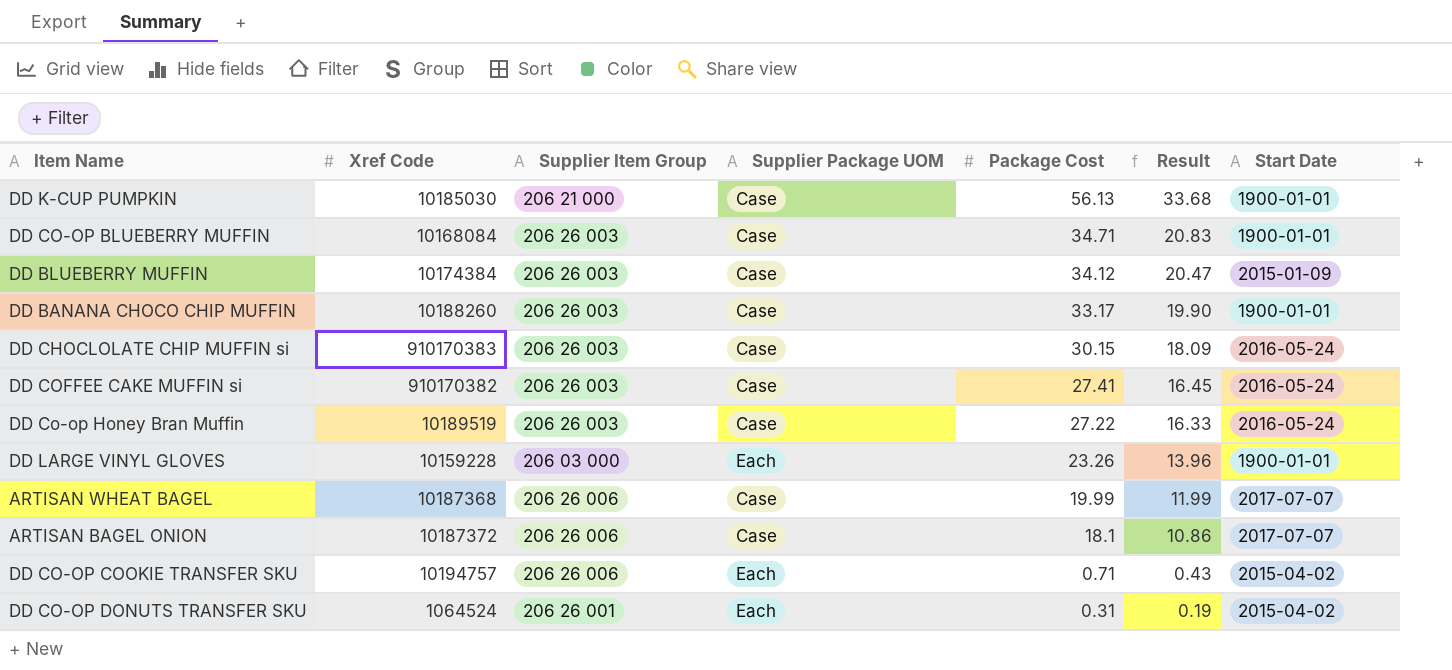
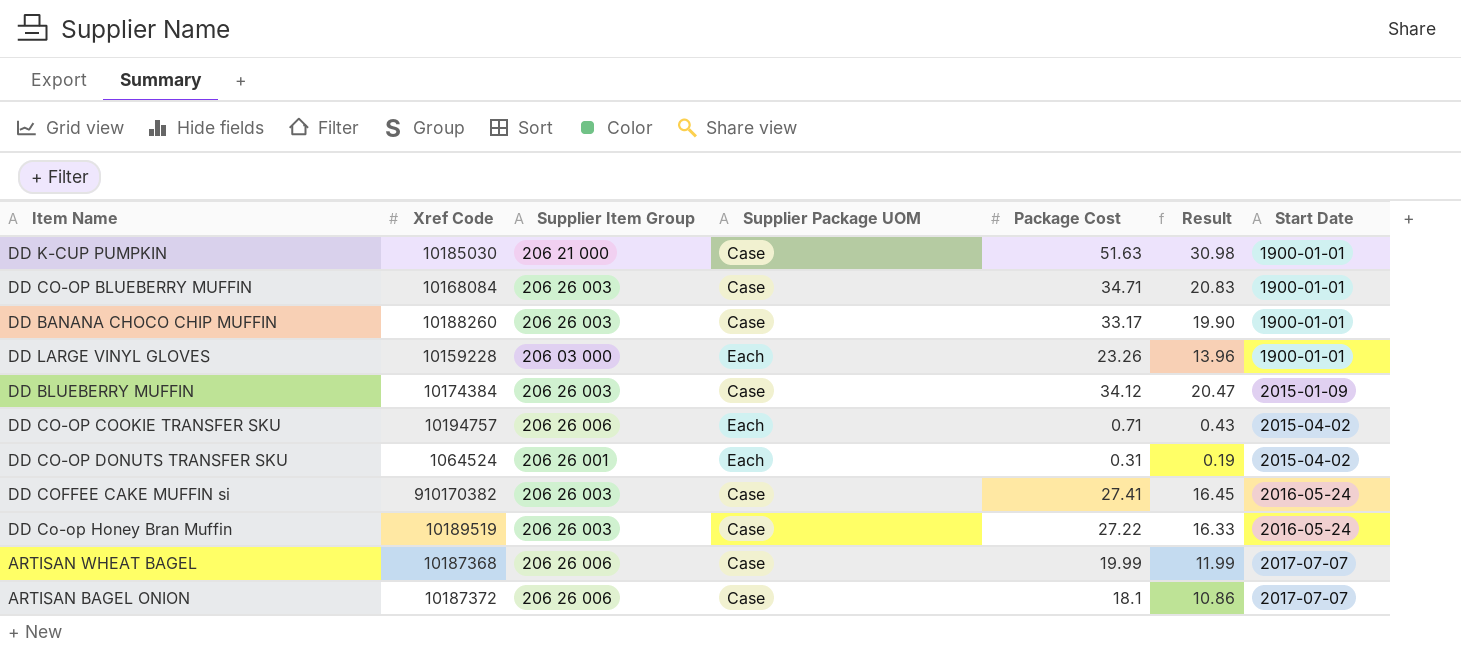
row order: Package Cost descending -> Start Date ascending
row DD CHOCLOLATE CHIP MUFFIN si: 910170383 | 206 26 003 | Case | 30.15 | 18.09 | 2016-05-24 -> none
DD K-CUP PUMPKIN | Package Cost: 56.13 -> 51.63
DD K-CUP PUMPKIN | Result: 33.68 -> 30.98

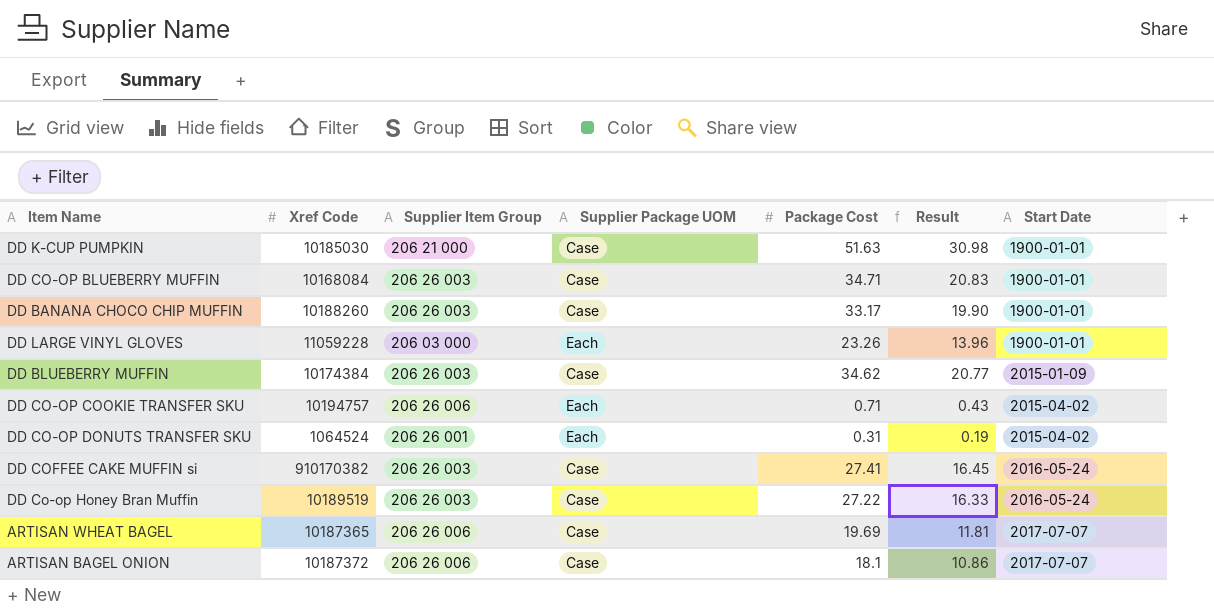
DD LARGE VINYL GLOVES | Xref Code: 10159228 -> 11059228
DD BLUEBERRY MUFFIN | Package Cost: 34.12 -> 34.62
DD BLUEBERRY MUFFIN | Result: 20.47 -> 20.77
ARTISAN WHEAT BAGEL | Xref Code: 10187368 -> 10187365
ARTISAN WHEAT BAGEL | Package Cost: 19.99 -> 19.69
ARTISAN WHEAT BAGEL | Result: 11.99 -> 11.81

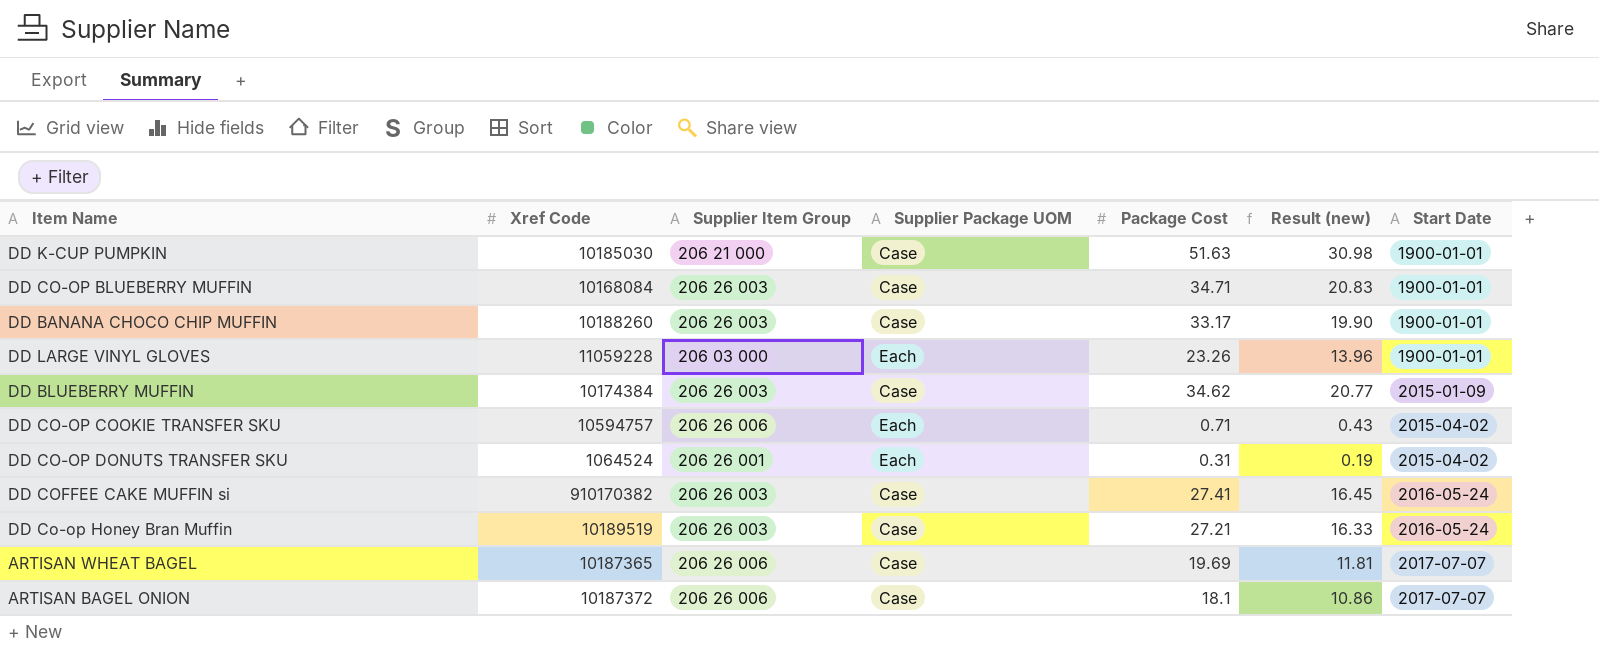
column name: Result -> Result (new)
DD CO-OP COOKIE TRANSFER SKU | Xref Code: 10194757 -> 10594757
DD Co-op Honey Bran Muffin | Package Cost: 27.22 -> 27.21

